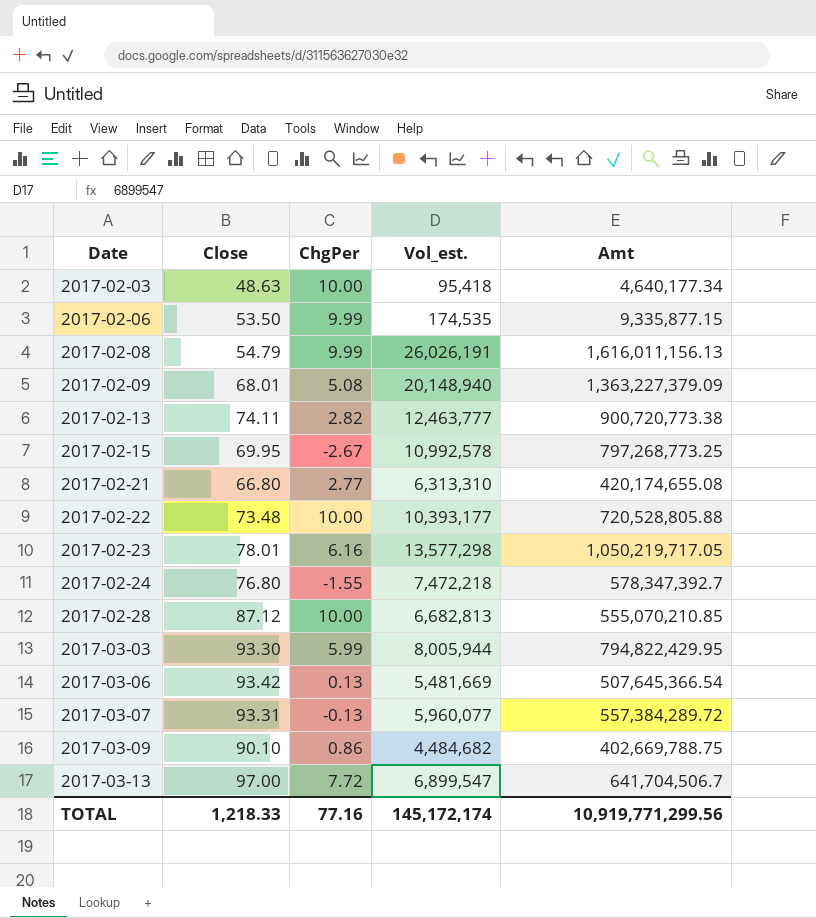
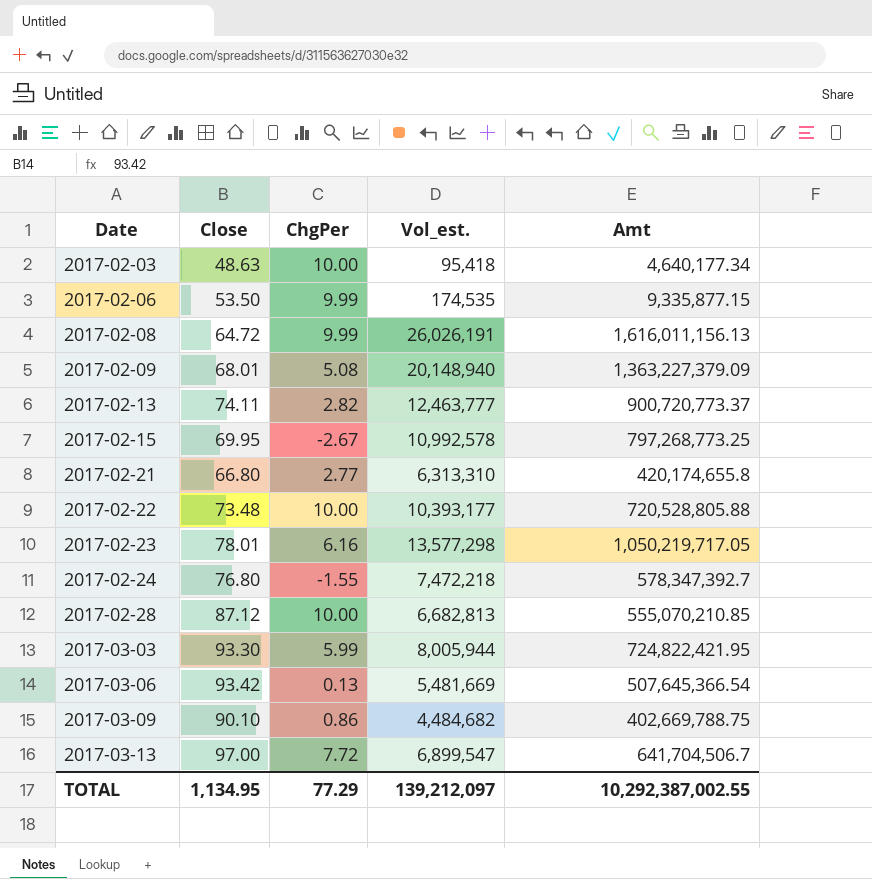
row 2017-03-07: 93.31 | -0.13 | 5,960,077 | 557,384,289.72 -> none
2017-02-08 | Close: 54.79 -> 64.72
2017-02-13 | Amt: 900,720,773.38 -> 900,720,773.37
2017-02-21 | Amt: 420,174,655.08 -> 420,174,655.8
2017-03-03 | Amt: 794,822,429.95 -> 724,822,421.95
TOTAL | Close: 1,218.33 -> 1,134.95
TOTAL | ChgPer: 77.16 -> 77.29
TOTAL | Vol_est.: 145,172,174 -> 139,212,097
TOTAL | Amt: 10,919,771,299.56 -> 10,292,387,002.55

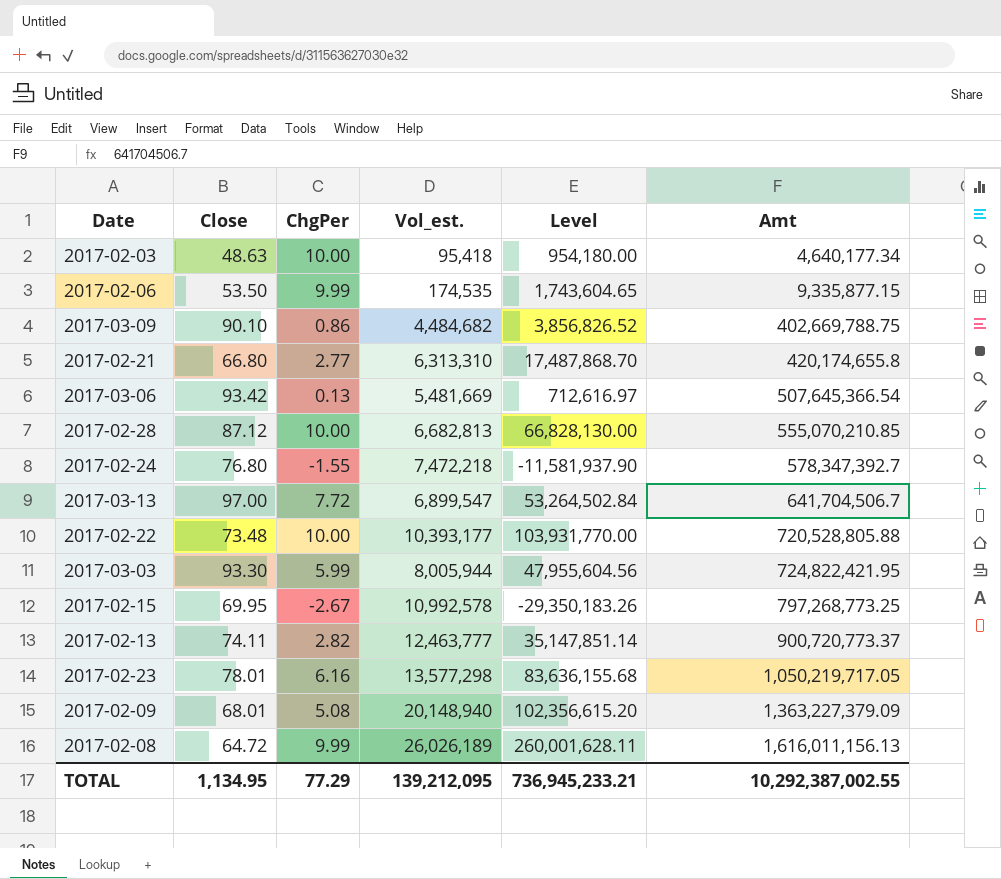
row order: Date ascending -> Amt ascending
column Level | formula: none -> [ChgPer] * [Vol_est.]
2017-02-08 | Vol_est.: 26,026,191 -> 26,026,189
TOTAL | Vol_est.: 139,212,097 -> 139,212,095

